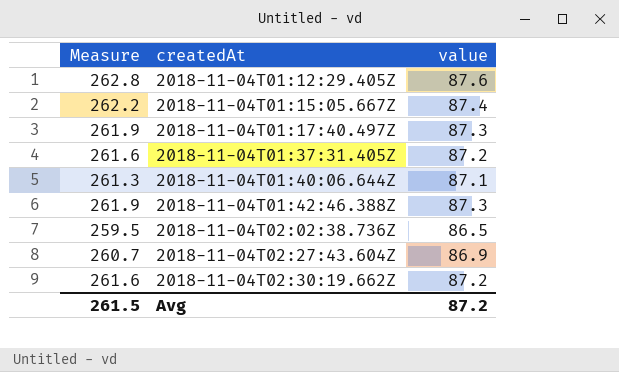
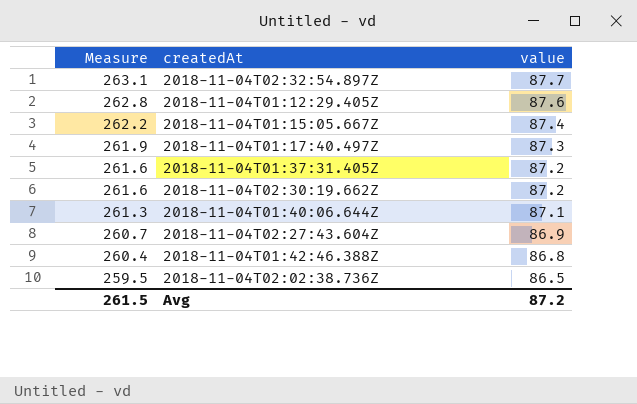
row order: createdAt ascending -> Measure descending
row 2018-11-04T02:32:54.897Z: none -> 263.1 | 87.7
2018-11-04T01:42:46.388Z | Measure: 261.9 -> 260.4
2018-11-04T01:42:46.388Z | value: 87.3 -> 86.8

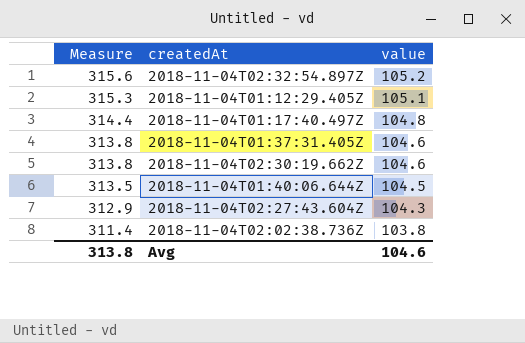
row 2018-11-04T01:15:05.667Z: 262.2 | 87.4 -> none
row 2018-11-04T01:42:46.388Z: 260.4 | 86.8 -> none
2018-11-04T02:32:54.897Z | Measure: 263.1 -> 315.6
2018-11-04T02:32:54.897Z | value: 87.7 -> 105.2
2018-11-04T01:12:29.405Z | Measure: 262.8 -> 315.3
2018-11-04T01:12:29.405Z | value: 87.6 -> 105.1
2018-11-04T01:17:40.497Z | Measure: 261.9 -> 314.4
2018-11-04T01:17:40.497Z | value: 87.3 -> 104.8
2018-11-04T01:37:31.405Z | Measure: 261.6 -> 313.8
2018-11-04T01:37:31.405Z | value: 87.2 -> 104.6
2018-11-04T02:30:19.662Z | Measure: 261.6 -> 313.8
2018-11-04T02:30:19.662Z | value: 87.2 -> 104.6
2018-11-04T01:40:06.644Z | Measure: 261.3 -> 313.5
2018-11-04T01:40:06.644Z | value: 87.1 -> 104.5
2018-11-04T02:27:43.604Z | Measure: 260.7 -> 312.9
2018-11-04T02:27:43.604Z | value: 86.9 -> 104.3
2018-11-04T02:02:38.736Z | Measure: 259.5 -> 311.4
2018-11-04T02:02:38.736Z | value: 86.5 -> 103.8
Avg | Measure: 261.5 -> 313.8
Avg | value: 87.2 -> 104.6

